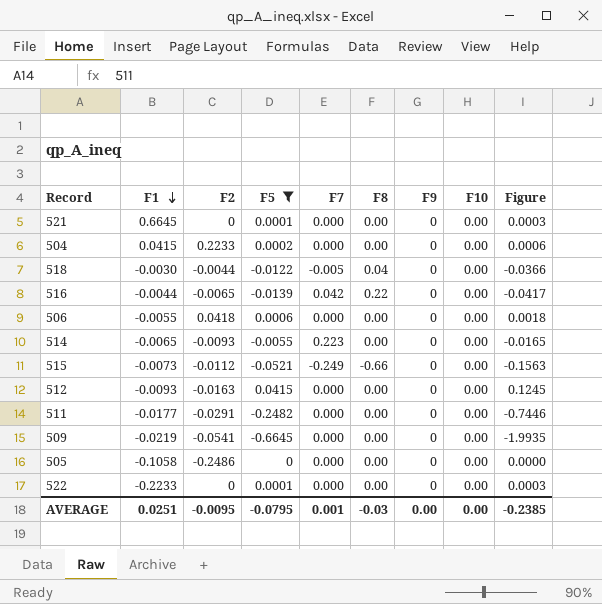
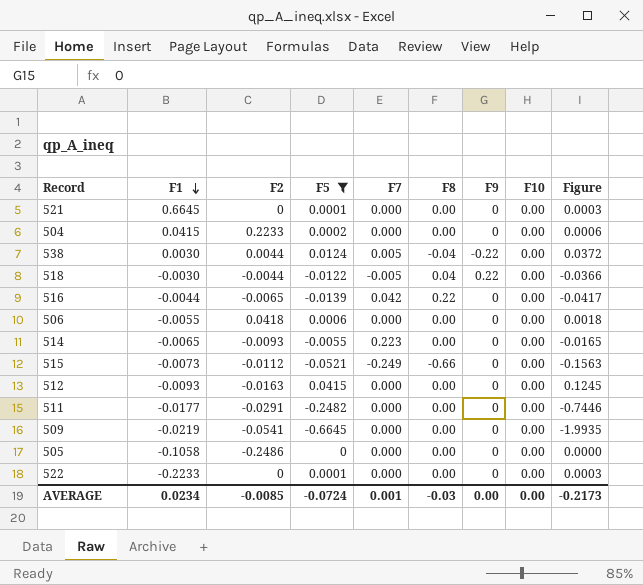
row 538: none -> 0.0030 | 0.0044 | 0.0124 | 0.005 | -0.04 | -0.22 | 0.00 | 0.0372
518 | F9: 0 -> 0.22
AVERAGE | F1: 0.0251 -> 0.0234
AVERAGE | F2: -0.0095 -> -0.0085
AVERAGE | F5: -0.0795 -> -0.0724
AVERAGE | Figure: -0.2385 -> -0.2173

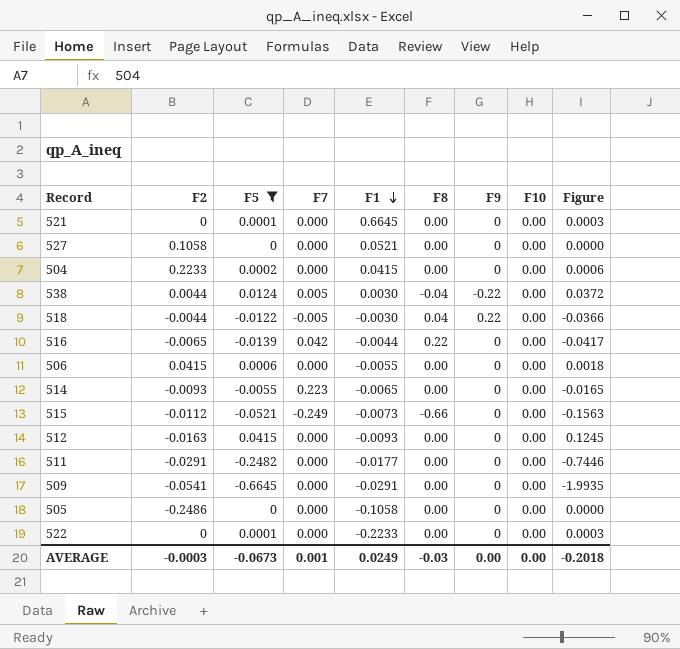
column F1 | position: 2 -> 5
row 527: none -> 0.1058 | 0 | 0.000 | 0.0521 | 0.00 | 0 | 0.00 | 0.0000
506 | F2: 0.0418 -> 0.0415
509 | F1: -0.0219 -> -0.0291
AVERAGE | F2: -0.0085 -> -0.0003
AVERAGE | F5: -0.0724 -> -0.0673
AVERAGE | F1: 0.0234 -> 0.0249
AVERAGE | Figure: -0.2173 -> -0.2018

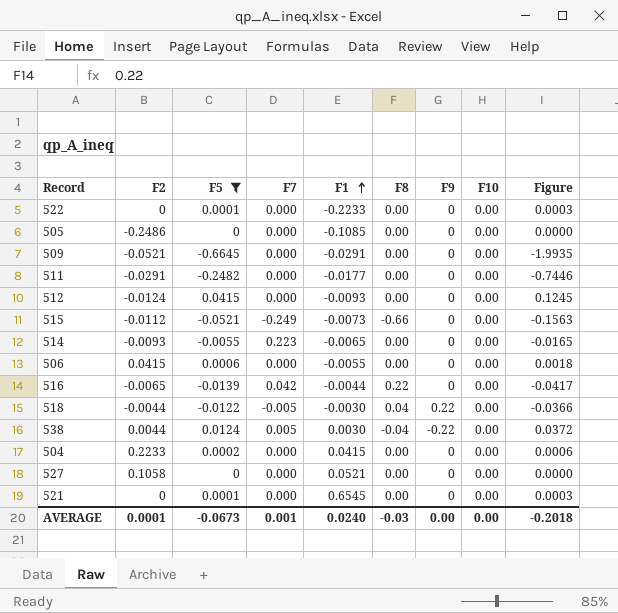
row order: F1 descending -> F1 ascending
505 | F1: -0.1058 -> -0.1085
509 | F2: -0.0541 -> -0.0521
512 | F2: -0.0163 -> -0.0124
521 | F1: 0.6645 -> 0.6545
AVERAGE | F2: -0.0003 -> 0.0001
AVERAGE | F1: 0.0249 -> 0.0240

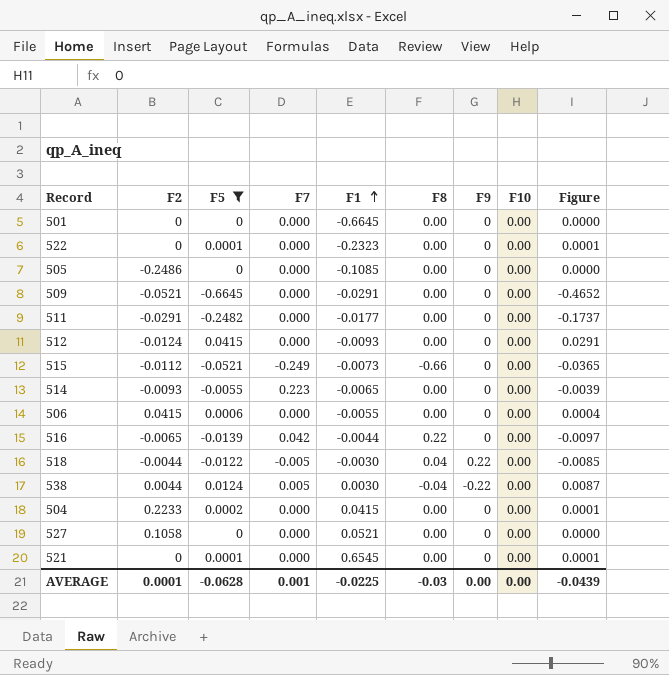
column Figure | formula: [F5] * 3 -> [F5] * 0.7
row 501: none -> 0 | 0 | 0.000 | -0.6645 | 0.00 | 0 | 0.00 | 0.0000
522 | F1: -0.2233 -> -0.2323
AVERAGE | F5: -0.0673 -> -0.0628
AVERAGE | F1: 0.0240 -> -0.0225
AVERAGE | Figure: -0.2018 -> -0.0439

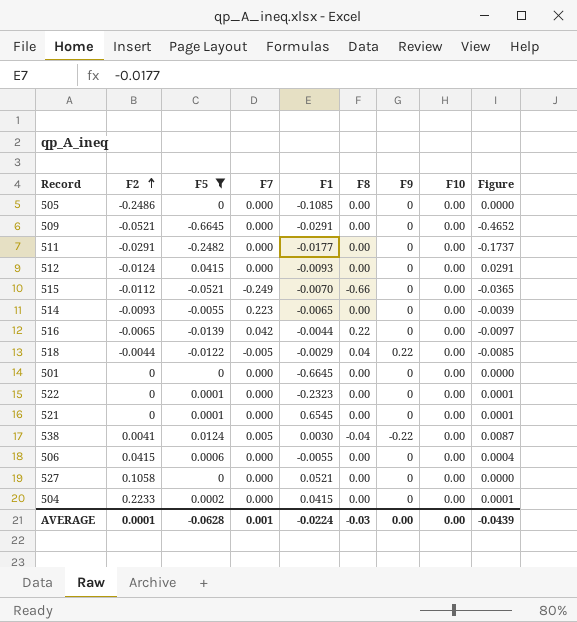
row order: F1 ascending -> F2 ascending
515 | F1: -0.0073 -> -0.0070
518 | F1: -0.0030 -> -0.0029
538 | F2: 0.0044 -> 0.0041
AVERAGE | F1: -0.0225 -> -0.0224

